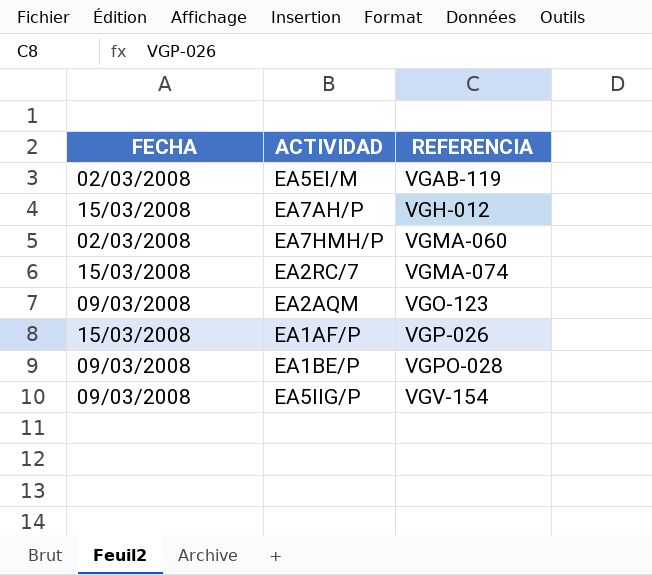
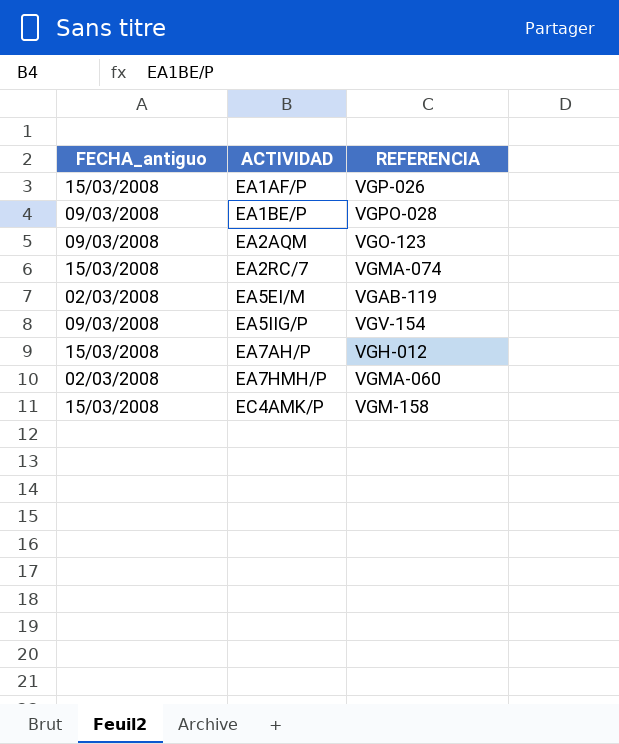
row order: REFERENCIA ascending -> ACTIVIDAD ascending
column name: FECHA -> FECHA_antiguo
row EC4AMK/P: none -> 15/03/2008 | VGM-158

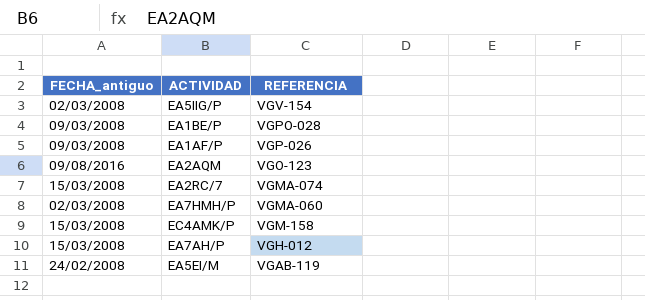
row order: ACTIVIDAD ascending -> REFERENCIA descending
EA5IIG/P | FECHA_antiguo: 09/03/2008 -> 02/03/2008
EA1AF/P | FECHA_antiguo: 15/03/2008 -> 09/03/2008
EA2AQM | FECHA_antiguo: 09/03/2008 -> 09/08/2016
EA5EI/M | FECHA_antiguo: 02/03/2008 -> 24/02/2008

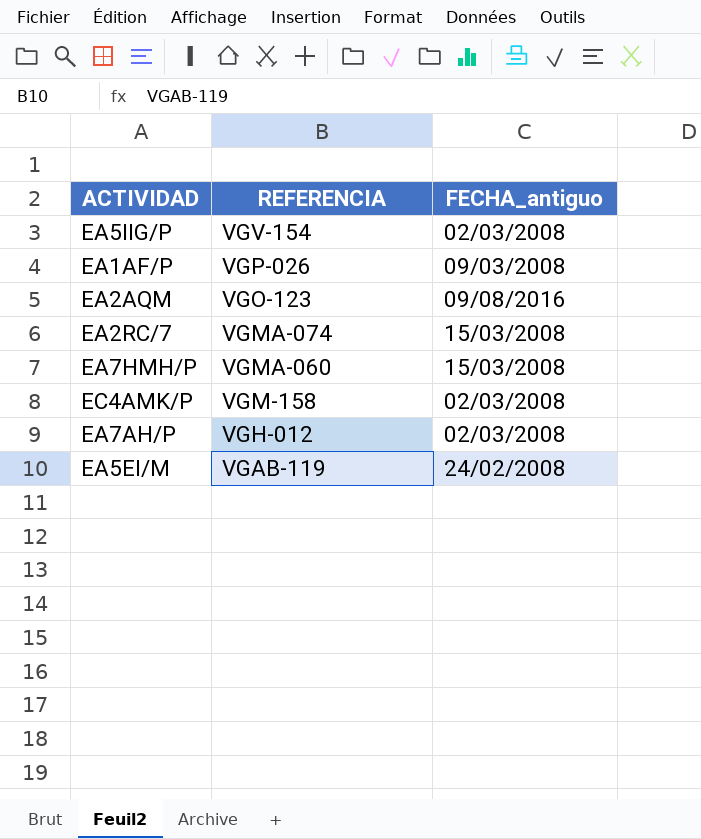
column FECHA_antiguo | position: 1 -> 3
row EA1BE/P: 09/03/2008 | VGPO-028 -> none
EA7HMH/P | FECHA_antiguo: 02/03/2008 -> 15/03/2008
EC4AMK/P | FECHA_antiguo: 15/03/2008 -> 02/03/2008
EA7AH/P | FECHA_antiguo: 15/03/2008 -> 02/03/2008

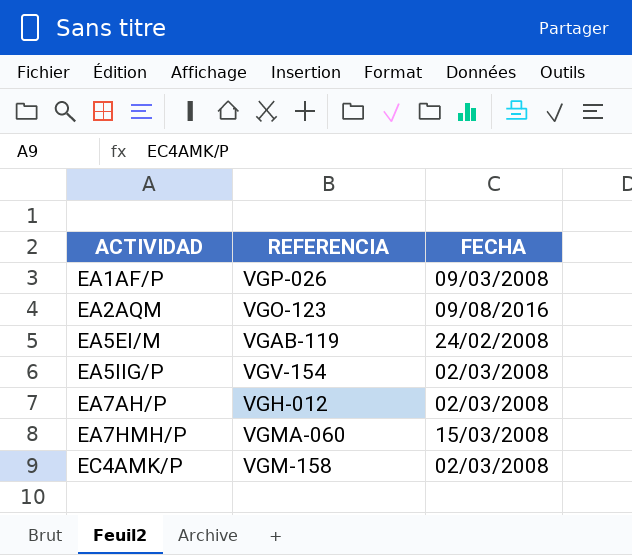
row order: REFERENCIA descending -> ACTIVIDAD ascending
column name: FECHA_antiguo -> FECHA
row EA2RC/7: VGMA-074 | 15/03/2008 -> none

